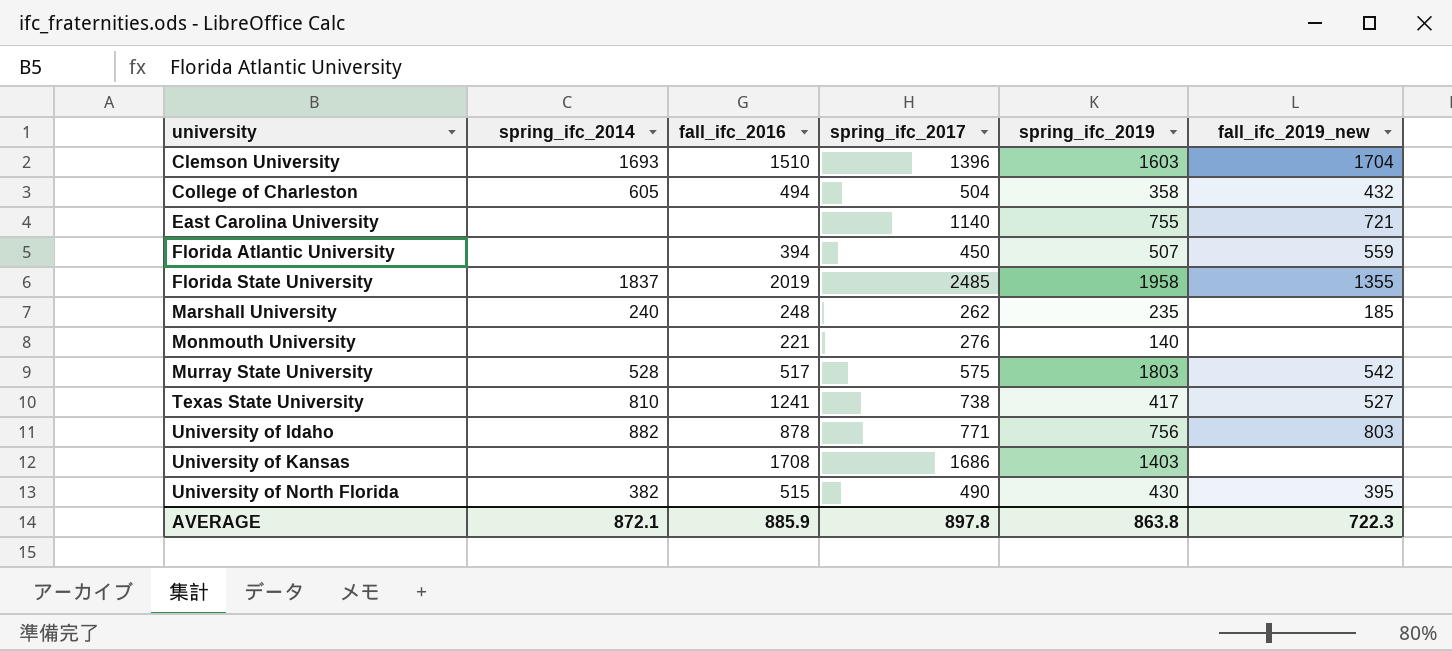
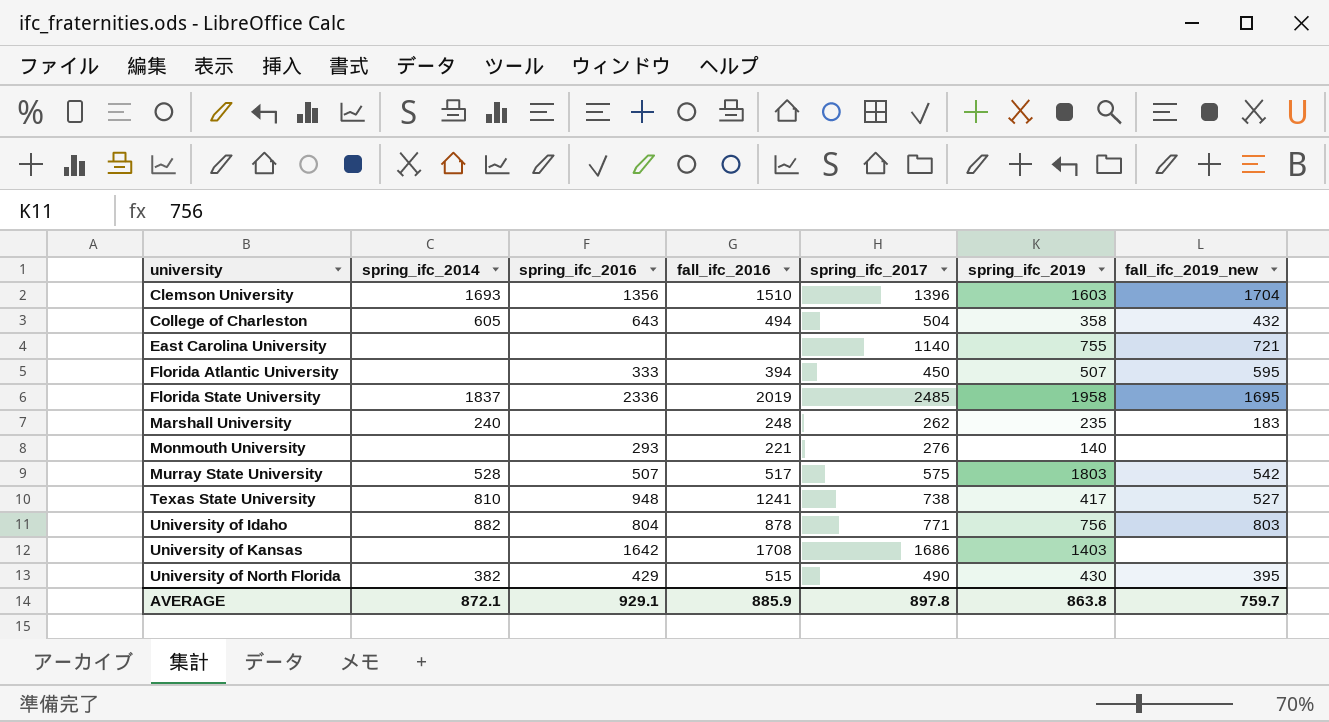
column spring_ifc_2016 | position: none -> 3
Florida Atlantic University | fall_ifc_2019_new: 559 -> 595
Florida State University | fall_ifc_2019_new: 1355 -> 1695
Marshall University | fall_ifc_2019_new: 185 -> 183
AVERAGE | fall_ifc_2019_new: 722.3 -> 759.7

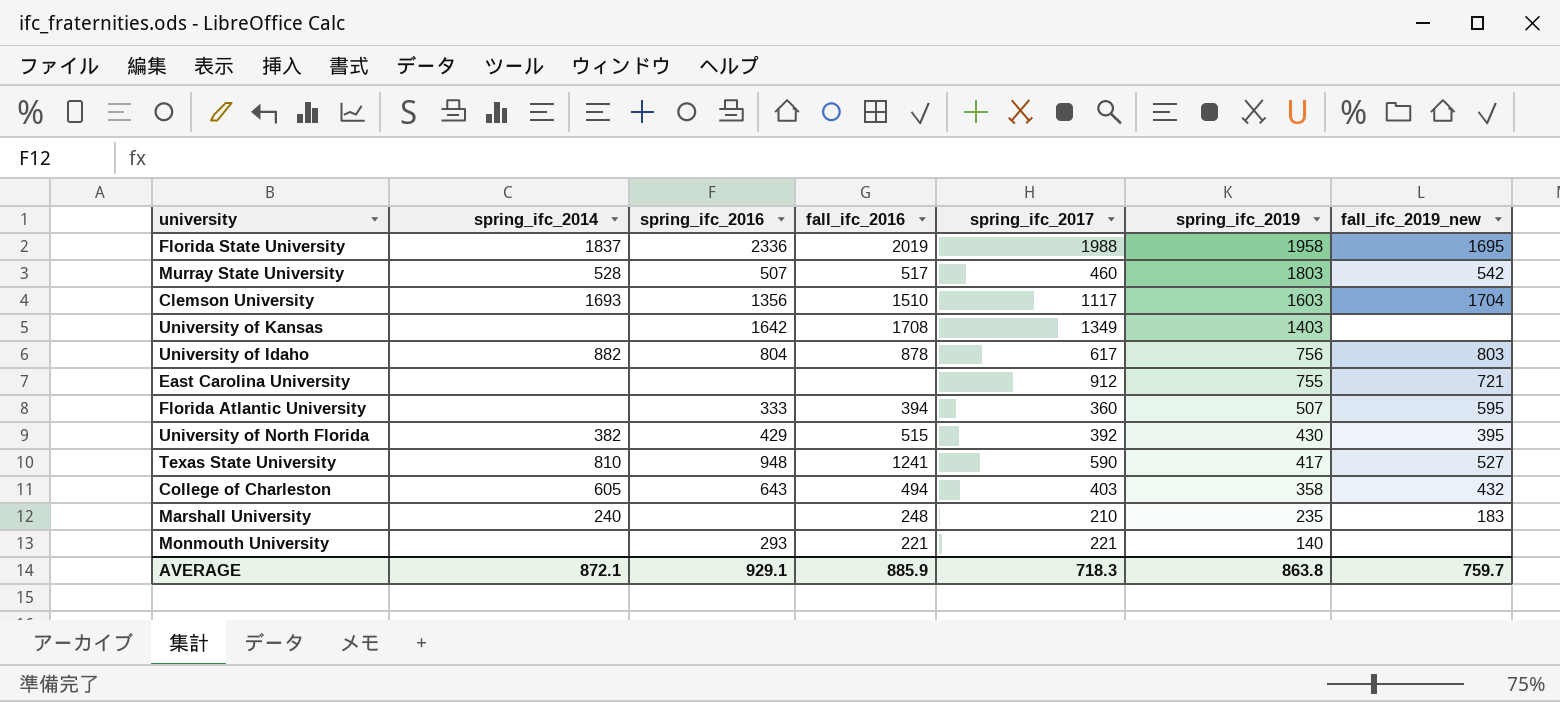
row order: university ascending -> spring_ifc_2019 descending
Florida State University | spring_ifc_2017: 2485 -> 1988
Murray State University | spring_ifc_2017: 575 -> 460
Clemson University | spring_ifc_2017: 1396 -> 1117
University of Kansas | spring_ifc_2017: 1686 -> 1349
University of Idaho | spring_ifc_2017: 771 -> 617
East Carolina University | spring_ifc_2017: 1140 -> 912
Florida Atlantic University | spring_ifc_2017: 450 -> 360
University of North Florida | spring_ifc_2017: 490 -> 392
Texas State University | spring_ifc_2017: 738 -> 590
College of Charleston | spring_ifc_2017: 504 -> 403
Marshall University | spring_ifc_2017: 262 -> 210
Monmouth University | spring_ifc_2017: 276 -> 221
AVERAGE | spring_ifc_2017: 897.8 -> 718.3

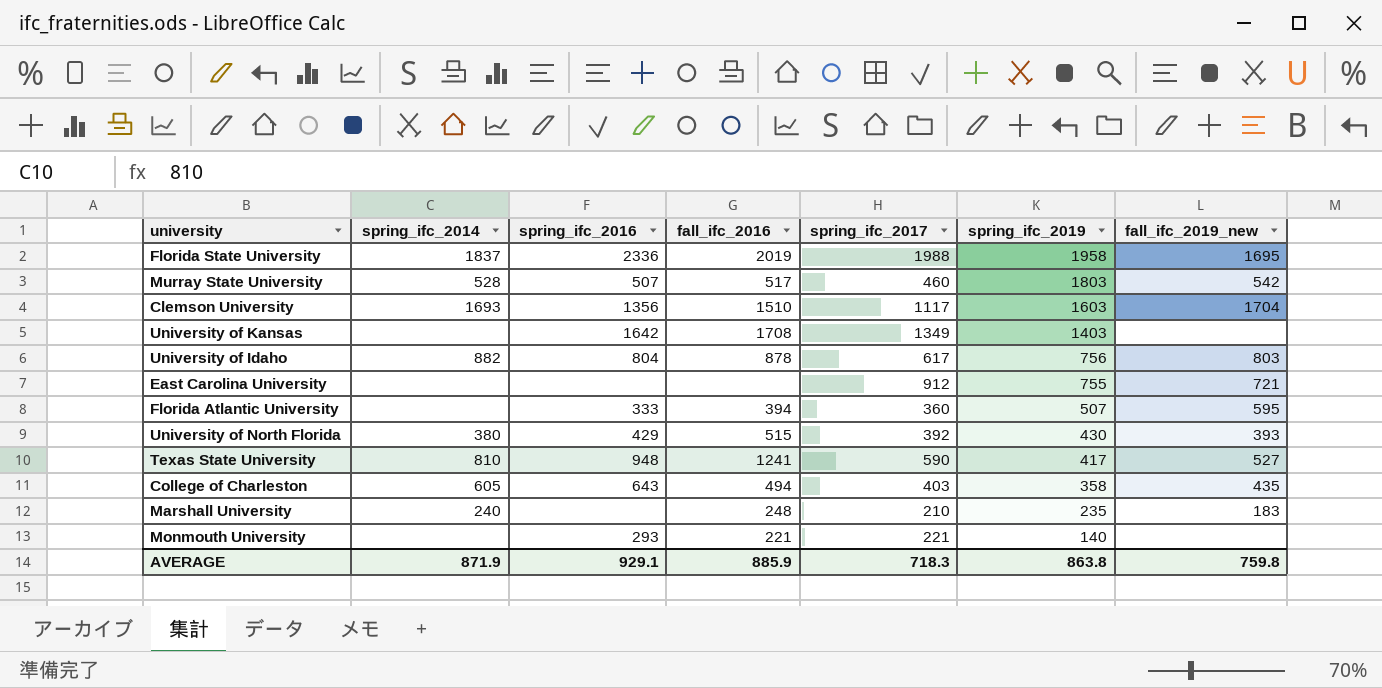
University of North Florida | spring_ifc_2014: 382 -> 380
University of North Florida | fall_ifc_2019_new: 395 -> 393
College of Charleston | fall_ifc_2019_new: 432 -> 435
AVERAGE | spring_ifc_2014: 872.1 -> 871.9
AVERAGE | fall_ifc_2019_new: 759.7 -> 759.8

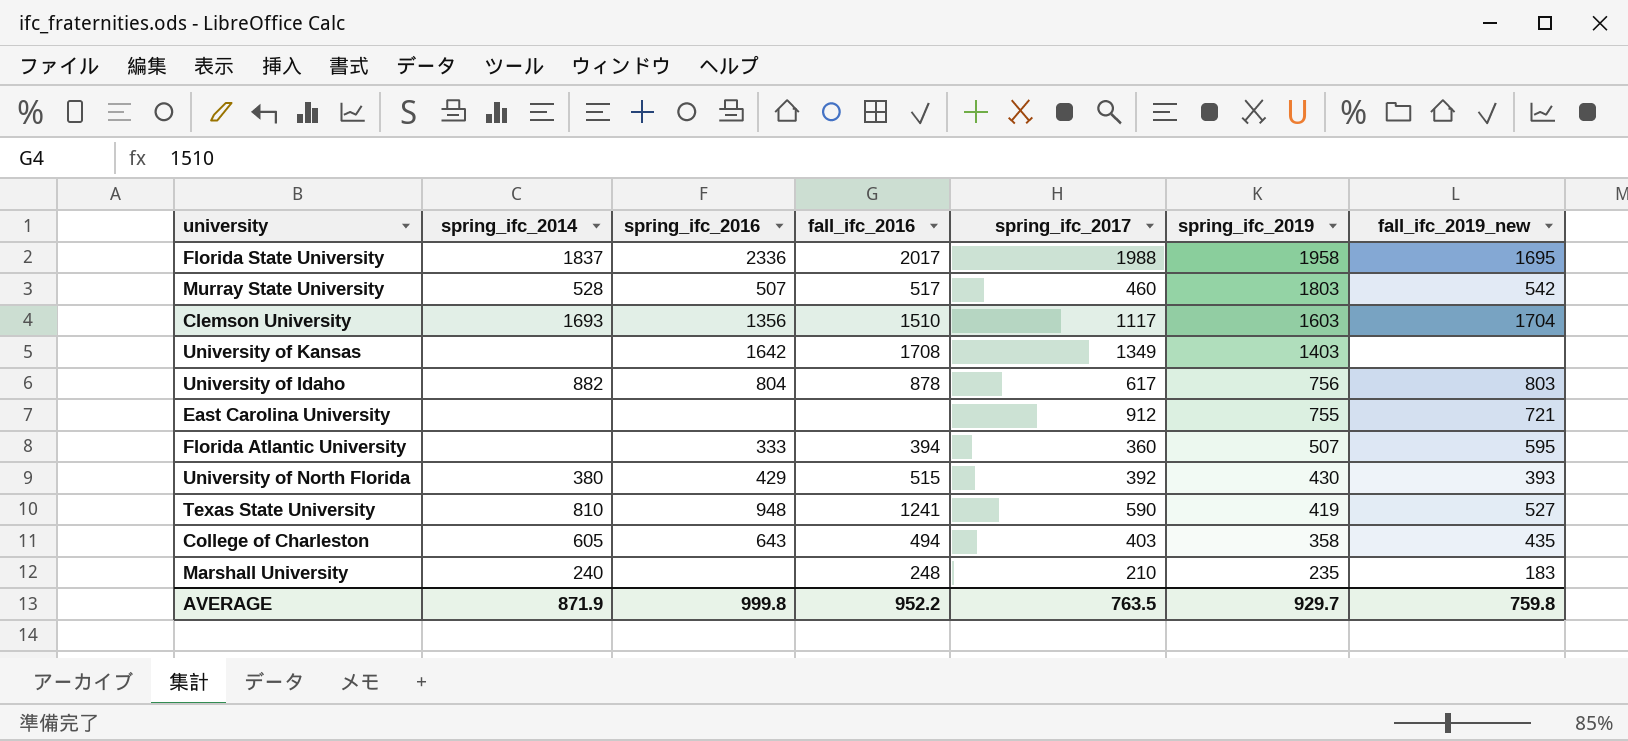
row Monmouth University: none | 293 | 221 | 221 | 140 | none -> none
Florida State University | fall_ifc_2016: 2019 -> 2017
Texas State University | spring_ifc_2019: 417 -> 419
AVERAGE | spring_ifc_2016: 929.1 -> 999.8
AVERAGE | fall_ifc_2016: 885.9 -> 952.2
AVERAGE | spring_ifc_2017: 718.3 -> 763.5
AVERAGE | spring_ifc_2019: 863.8 -> 929.7

